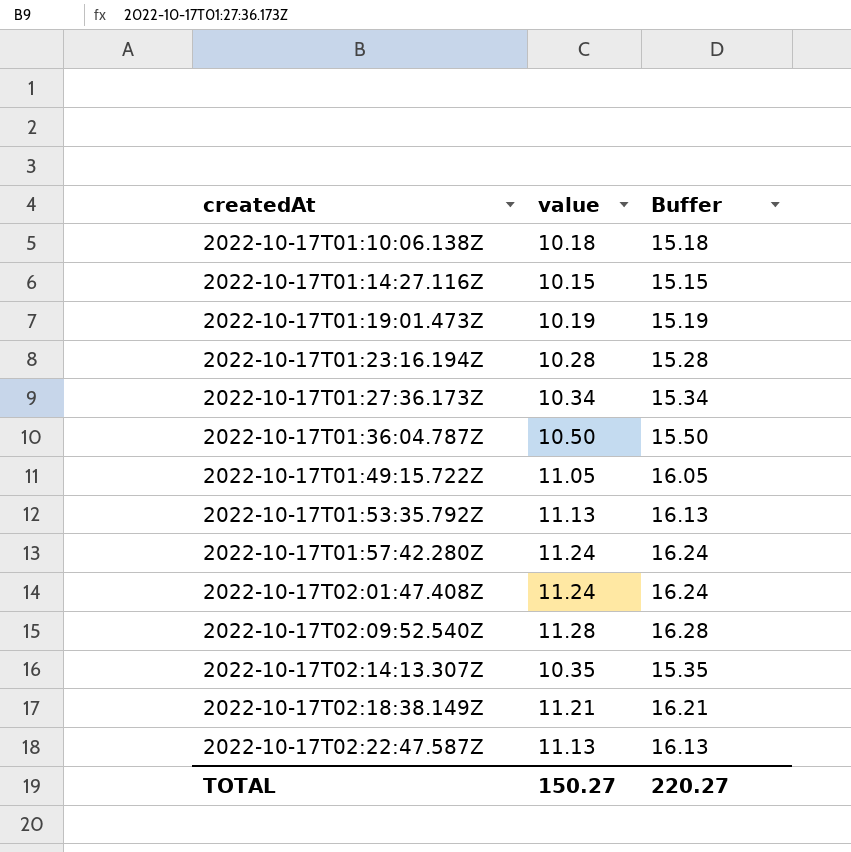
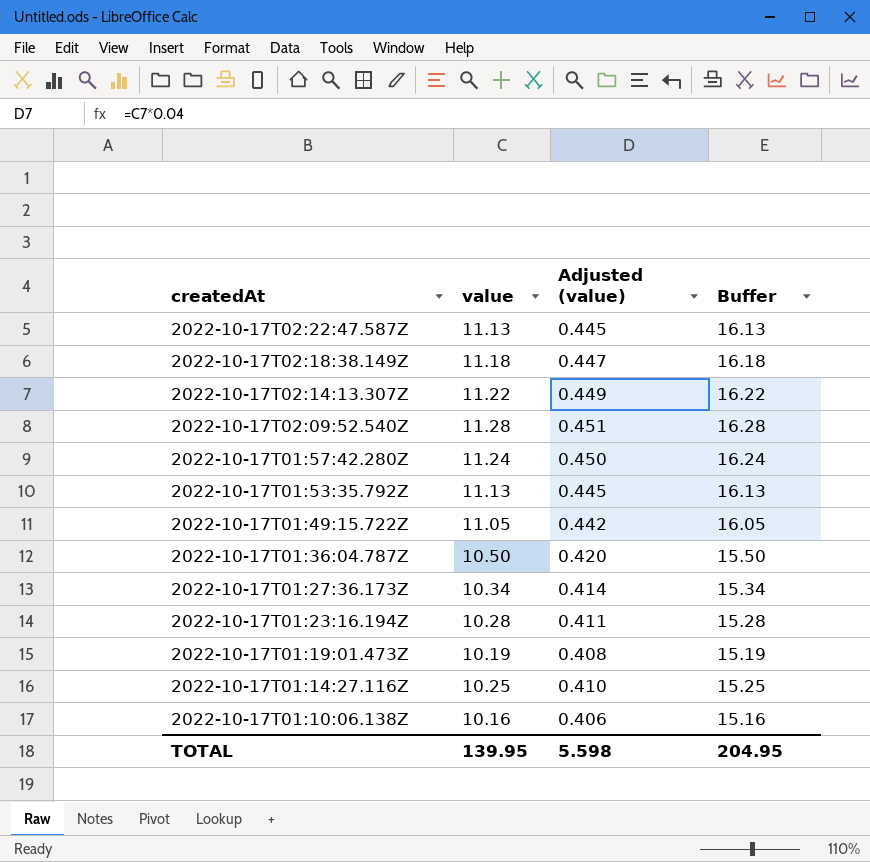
row order: createdAt ascending -> createdAt descending
column Adjusted (value) | formula: none -> [value] * 0.04
row 2022-10-17T02:01:47.408Z: 11.24 | 16.24 -> none
2022-10-17T02:18:38.149Z | value: 11.21 -> 11.18
2022-10-17T02:18:38.149Z | Buffer: 16.21 -> 16.18
2022-10-17T02:14:13.307Z | value: 10.35 -> 11.22
2022-10-17T02:14:13.307Z | Buffer: 15.35 -> 16.22
2022-10-17T01:14:27.116Z | value: 10.15 -> 10.25
2022-10-17T01:14:27.116Z | Buffer: 15.15 -> 15.25
2022-10-17T01:10:06.138Z | value: 10.18 -> 10.16
2022-10-17T01:10:06.138Z | Buffer: 15.18 -> 15.16
TOTAL | value: 150.27 -> 139.95
TOTAL | Buffer: 220.27 -> 204.95

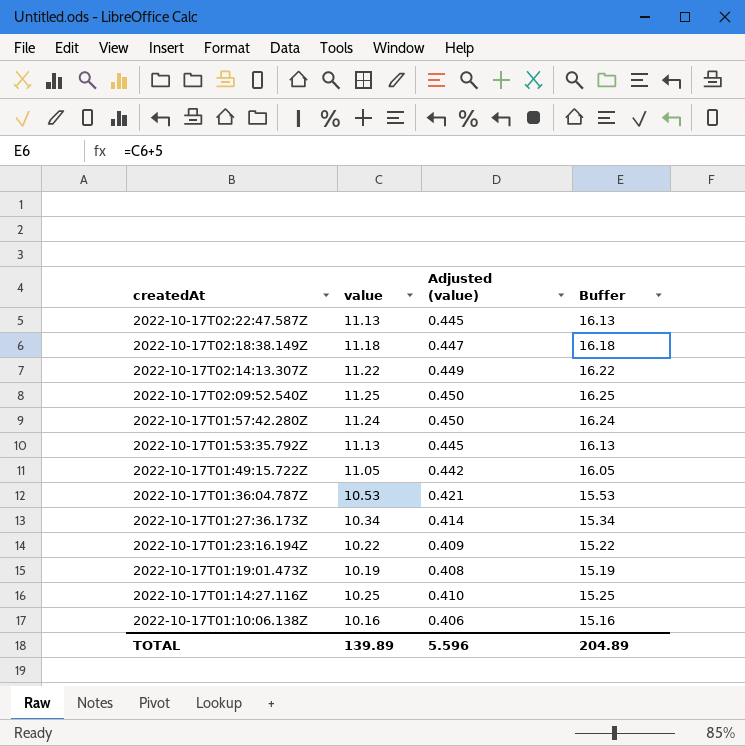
2022-10-17T02:09:52.540Z | value: 11.28 -> 11.25
2022-10-17T02:09:52.540Z | Adjusted (value): 0.451 -> 0.450
2022-10-17T02:09:52.540Z | Buffer: 16.28 -> 16.25
2022-10-17T01:36:04.787Z | value: 10.50 -> 10.53
2022-10-17T01:36:04.787Z | Adjusted (value): 0.420 -> 0.421
2022-10-17T01:36:04.787Z | Buffer: 15.50 -> 15.53
2022-10-17T01:23:16.194Z | value: 10.28 -> 10.22
2022-10-17T01:23:16.194Z | Adjusted (value): 0.411 -> 0.409
2022-10-17T01:23:16.194Z | Buffer: 15.28 -> 15.22
TOTAL | value: 139.95 -> 139.89
TOTAL | Adjusted (value): 5.598 -> 5.596
TOTAL | Buffer: 204.95 -> 204.89

